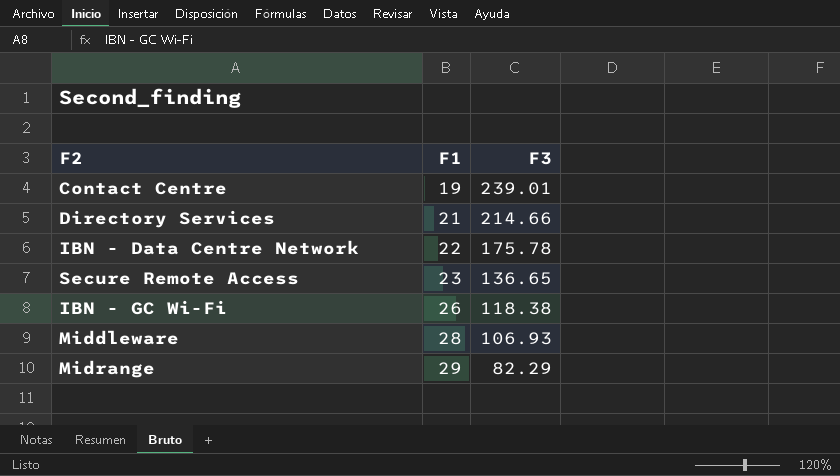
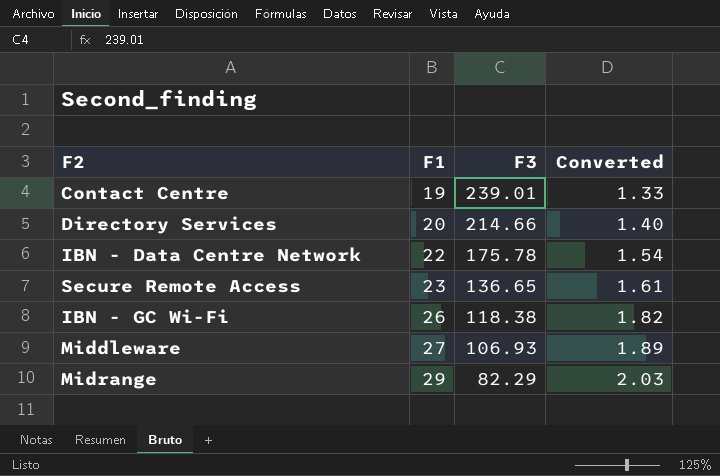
column Converted | formula: none -> [F1] * 0.07
Directory Services | F1: 21 -> 20
Middleware | F1: 28 -> 27

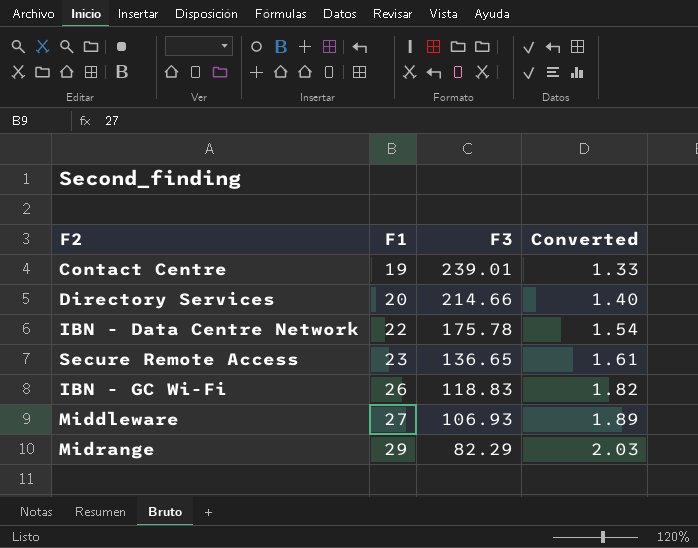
IBN - GC Wi-Fi | F3: 118.38 -> 118.83

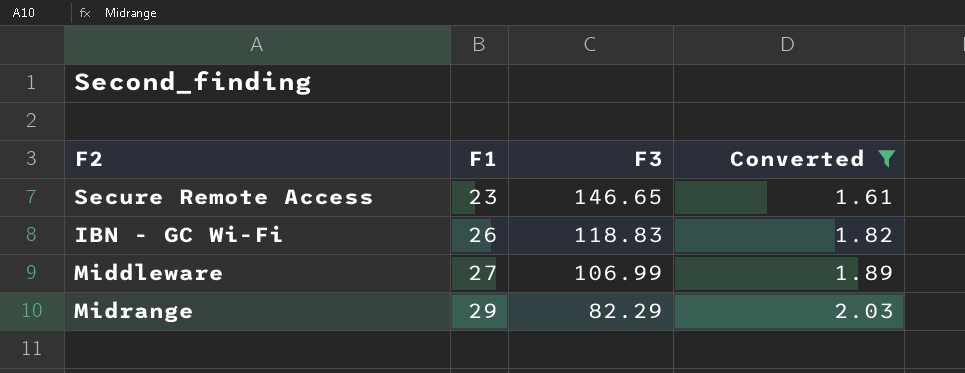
filter: none -> Converted >= 1.61
Secure Remote Access | F3: 136.65 -> 146.65
Middleware | F3: 106.93 -> 106.99

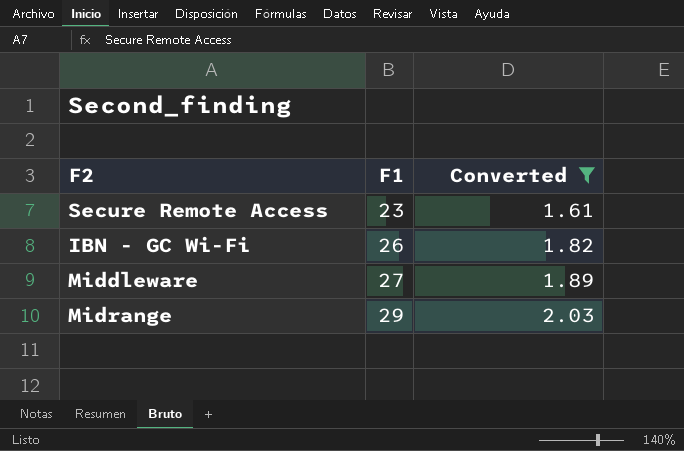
column F3 | position: 3 -> none

